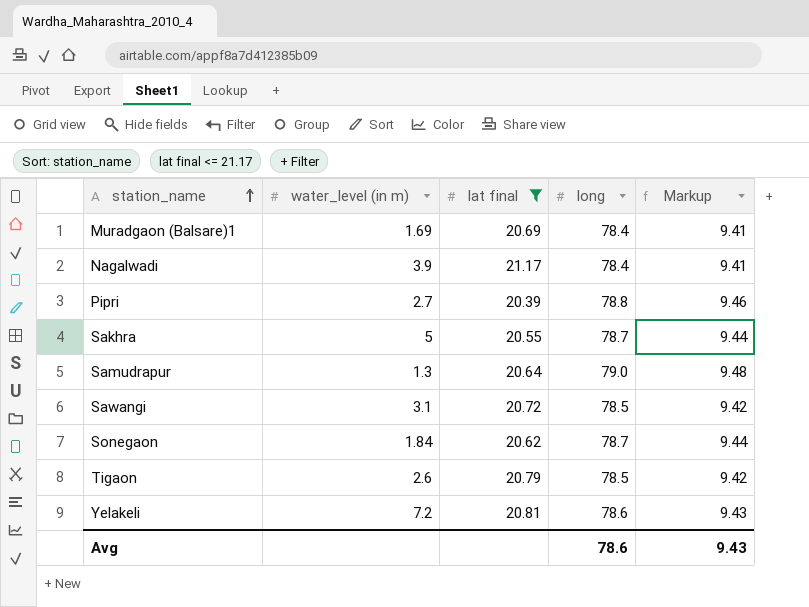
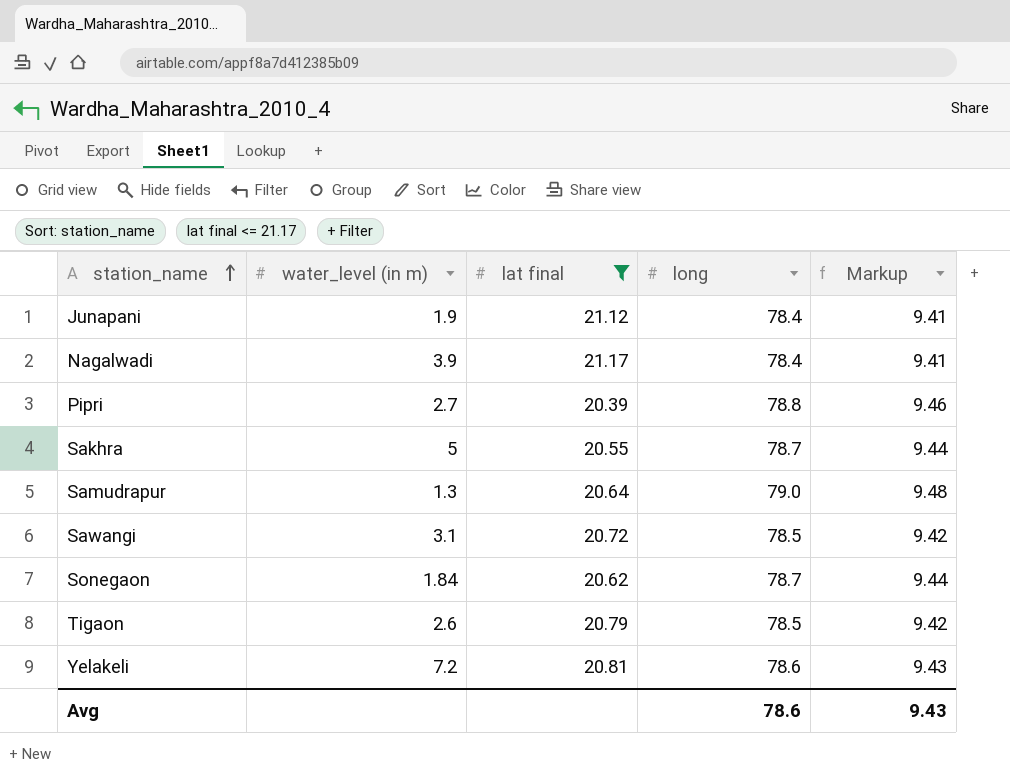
row Muradgaon (Balsare)1: 1.69 | 20.69 | 78.4 | 9.41 -> none
row Junapani: none -> 1.9 | 21.12 | 78.4 | 9.41

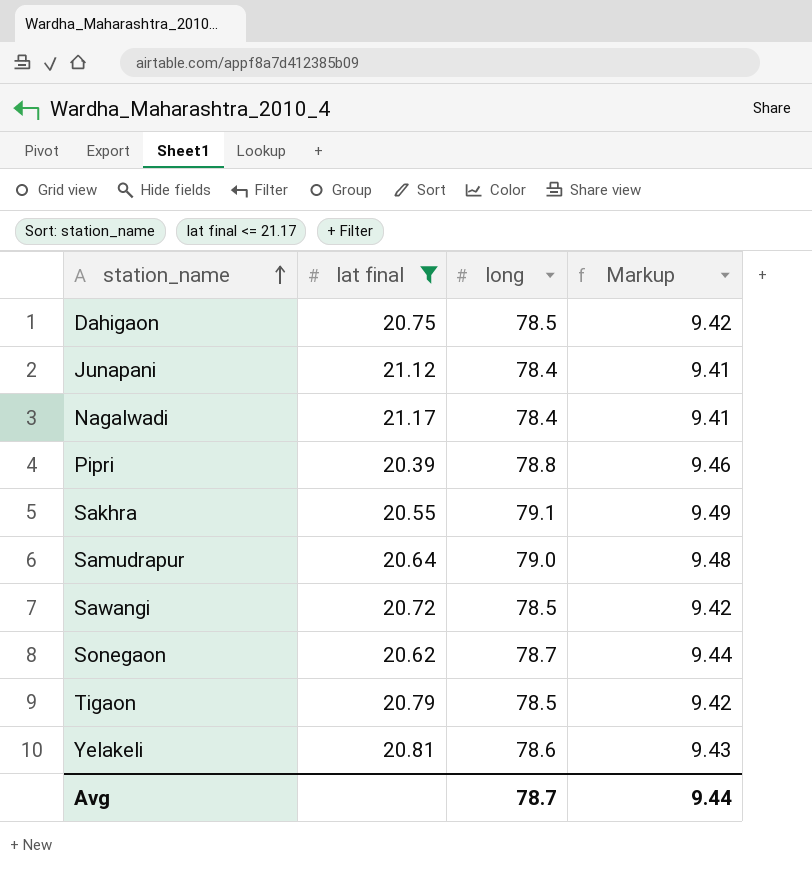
column water_level (in m) | position: 2 -> none
row Dahigaon: none -> 20.75 | 78.5 | 9.42
Sakhra | long: 78.7 -> 79.1
Sakhra | Markup: 9.44 -> 9.49
Avg | long: 78.6 -> 78.7
Avg | Markup: 9.43 -> 9.44

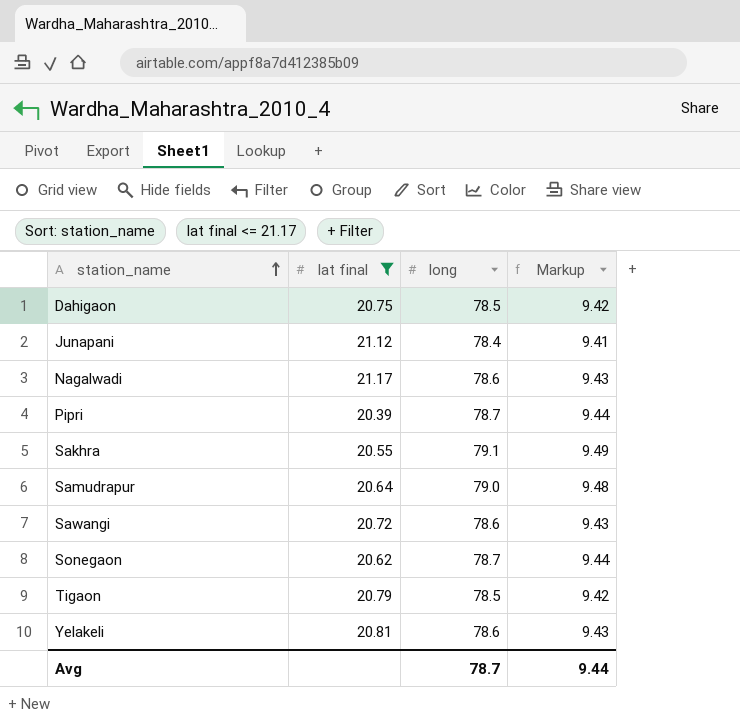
Nagalwadi | long: 78.4 -> 78.6
Nagalwadi | Markup: 9.41 -> 9.43
Pipri | long: 78.8 -> 78.7
Pipri | Markup: 9.46 -> 9.44
Sawangi | long: 78.5 -> 78.6
Sawangi | Markup: 9.42 -> 9.43

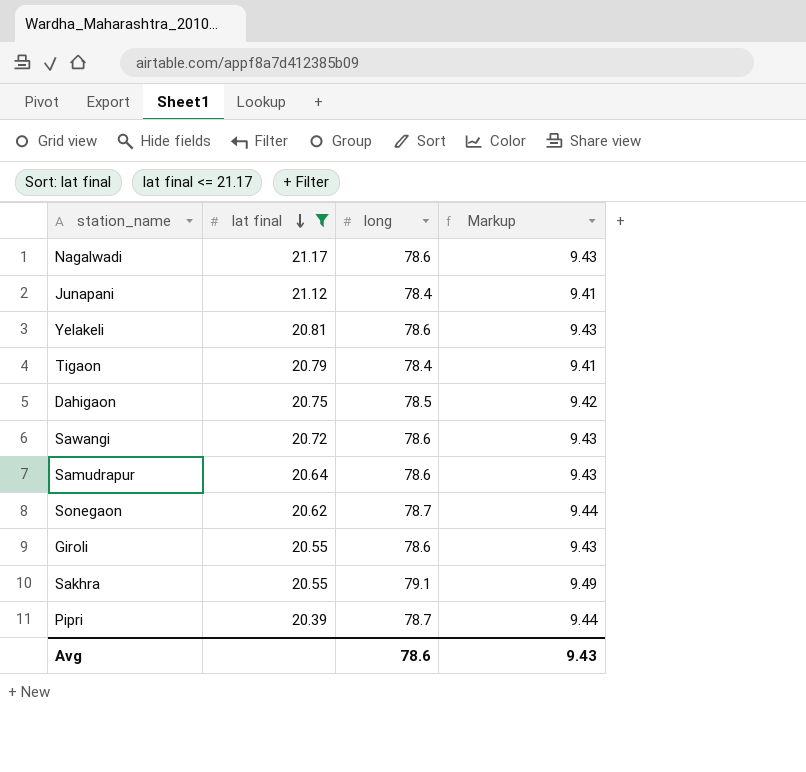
row order: station_name ascending -> lat final descending
Tigaon | long: 78.5 -> 78.4
Tigaon | Markup: 9.42 -> 9.41
Samudrapur | long: 79.0 -> 78.6
Samudrapur | Markup: 9.48 -> 9.43
row Giroli: none -> 20.55 | 78.6 | 9.43
Avg | long: 78.7 -> 78.6
Avg | Markup: 9.44 -> 9.43

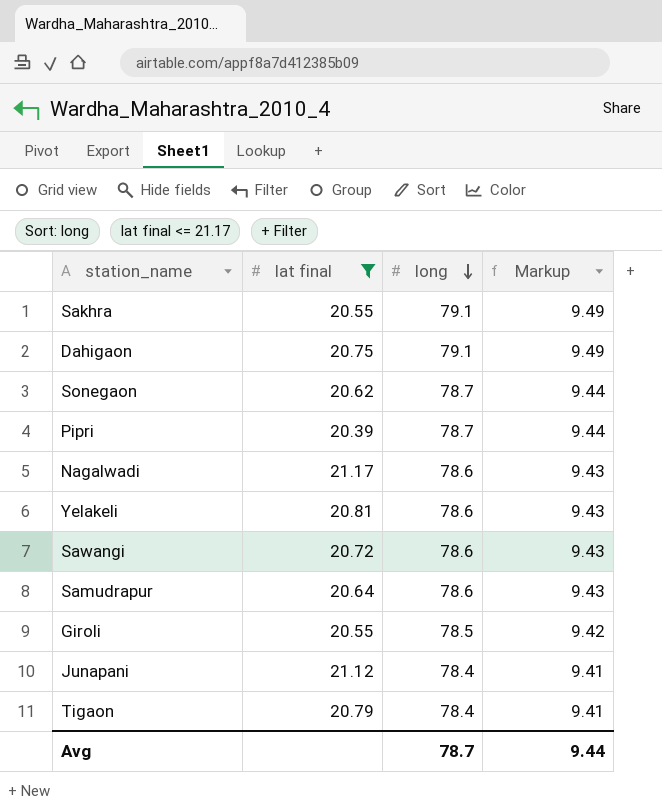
row order: lat final descending -> long descending
Dahigaon | long: 78.5 -> 79.1
Dahigaon | Markup: 9.42 -> 9.49
Giroli | long: 78.6 -> 78.5
Giroli | Markup: 9.43 -> 9.42
Avg | long: 78.6 -> 78.7
Avg | Markup: 9.43 -> 9.44

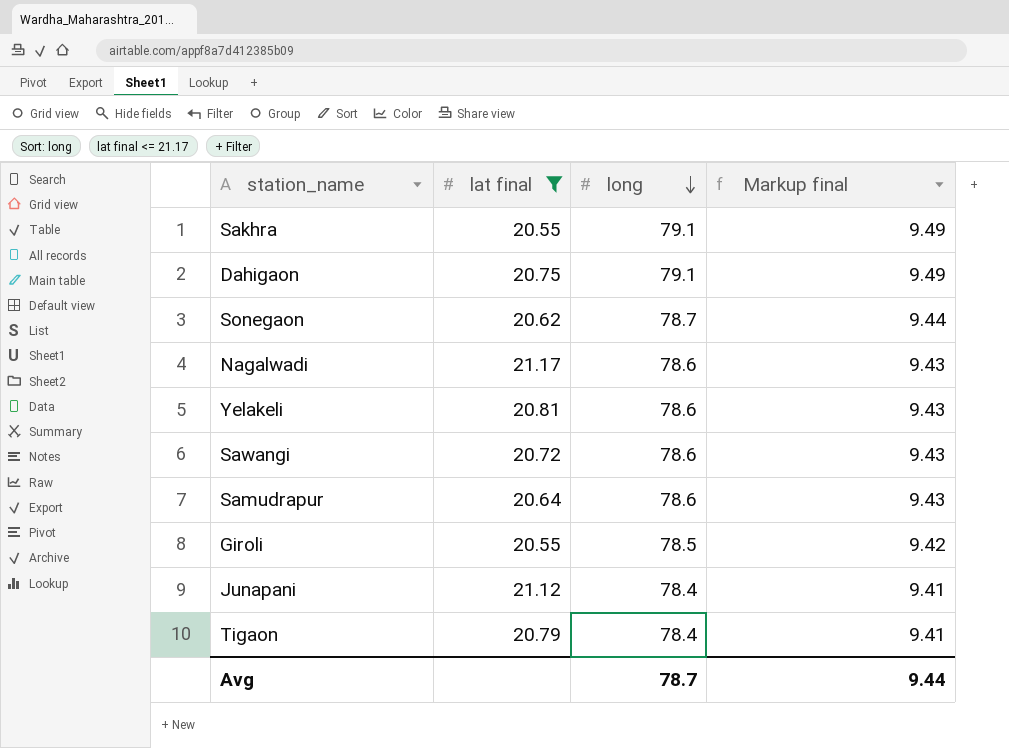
column name: Markup -> Markup final
row Pipri: 20.39 | 78.7 | 9.44 -> none

